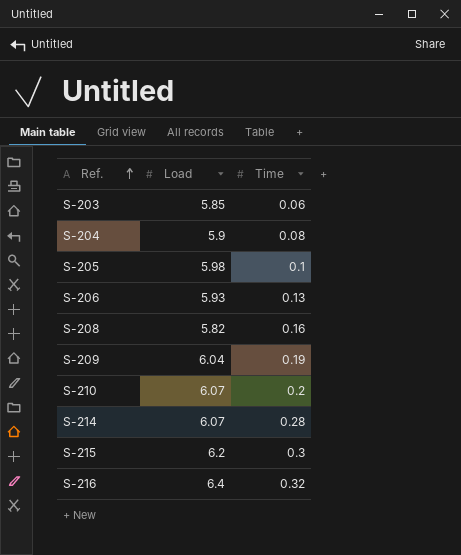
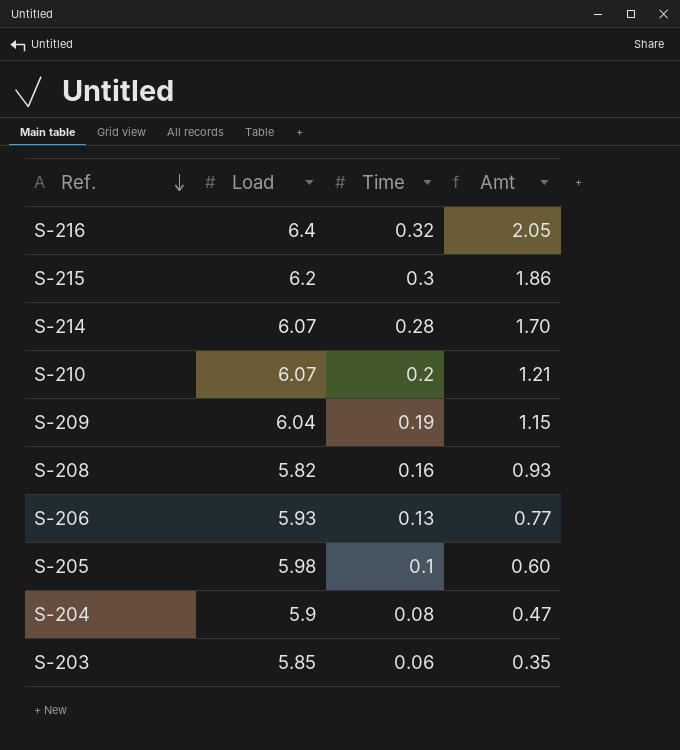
row order: Ref. ascending -> Ref. descending
column Amt | formula: none -> [Load] * [Time]

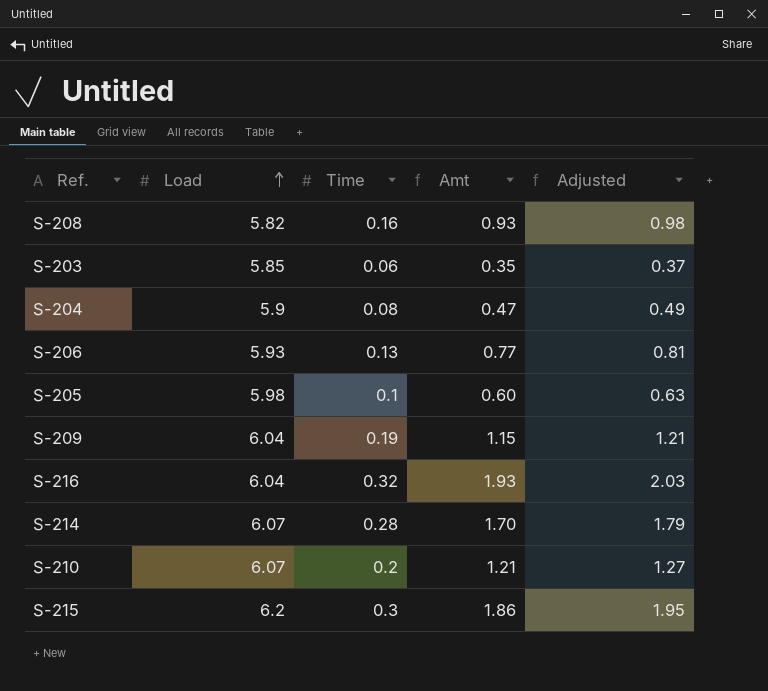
row order: Ref. descending -> Load ascending
column Adjusted | formula: none -> [Amt] * 1.05
S-216 | Load: 6.4 -> 6.04
S-216 | Amt: 2.05 -> 1.93

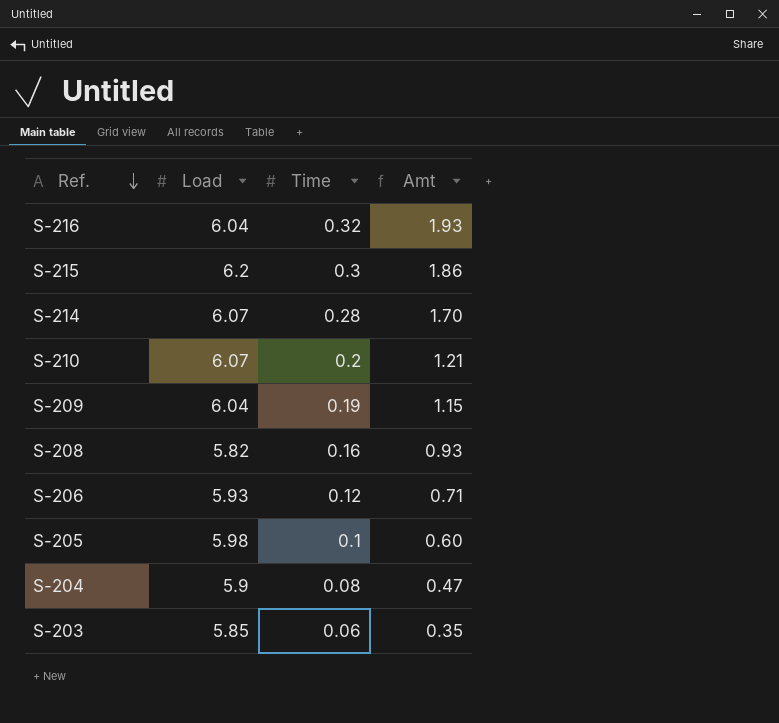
row order: Load ascending -> Ref. descending
column Adjusted | formula: [Amt] * 1.05 -> none
S-206 | Time: 0.13 -> 0.12
S-206 | Amt: 0.77 -> 0.71

